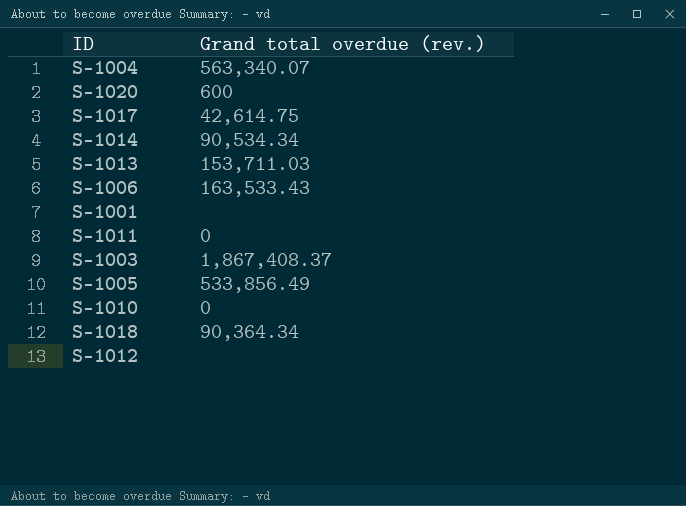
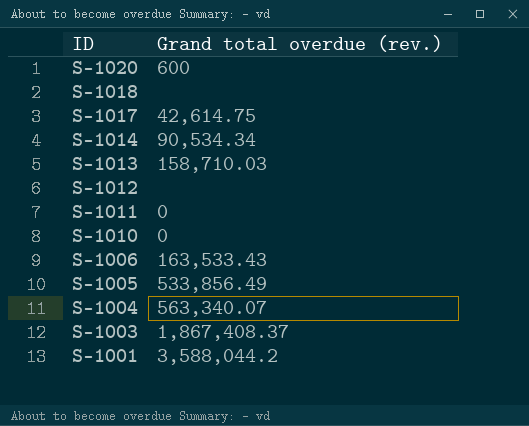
row order: none -> ID descending
S-1018 | Grand total overdue (rev.): 90,364.34 -> none
S-1013 | Grand total overdue (rev.): 153,711.03 -> 158,710.03
S-1001 | Grand total overdue (rev.): none -> 3,588,044.2

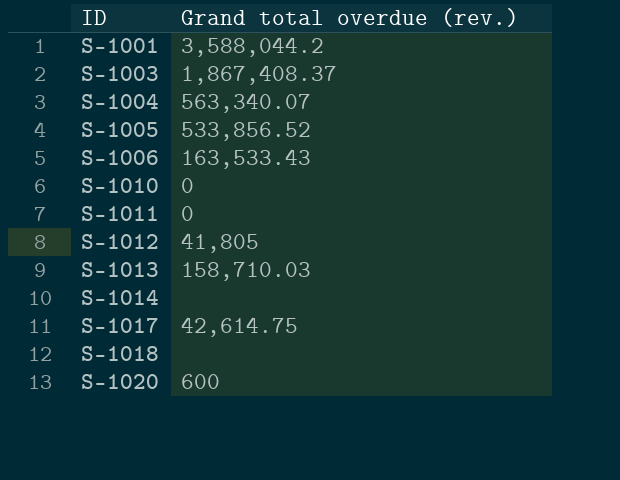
row order: ID descending -> ID ascending
S-1005 | Grand total overdue (rev.): 533,856.49 -> 533,856.52
S-1012 | Grand total overdue (rev.): none -> 41,805
S-1014 | Grand total overdue (rev.): 90,534.34 -> none

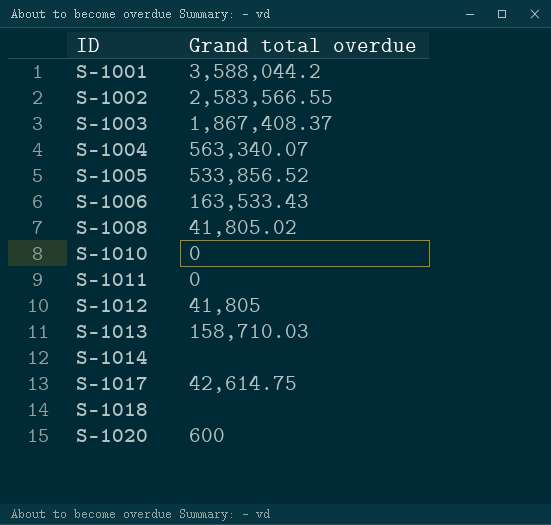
column name: Grand total overdue (rev.) -> Grand total overdue
row S-1002: none -> 2,583,566.55
row S-1008: none -> 41,805.02

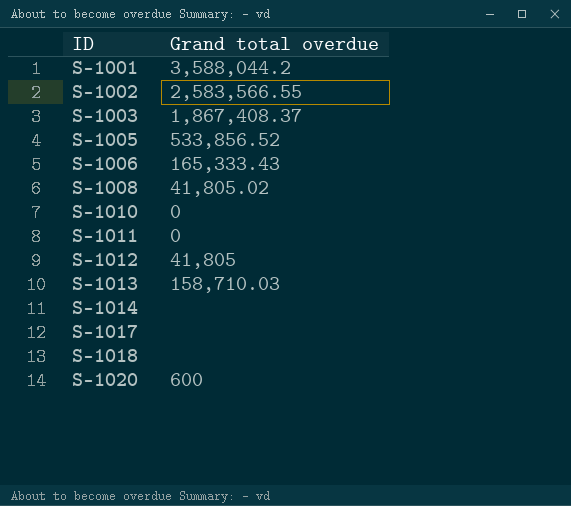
row S-1004: 563,340.07 -> none
S-1006 | Grand total overdue: 163,533.43 -> 165,333.43
S-1017 | Grand total overdue: 42,614.75 -> none

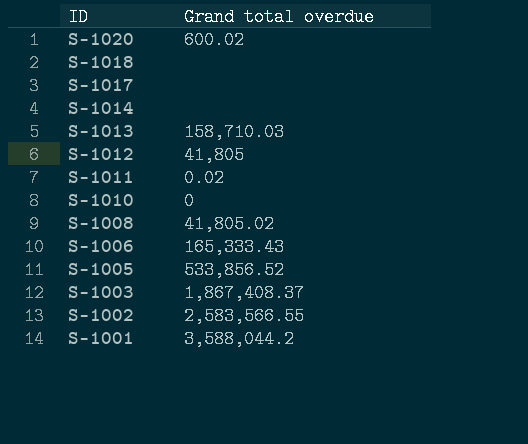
row order: ID ascending -> ID descending
S-1020 | Grand total overdue: 600 -> 600.02
S-1011 | Grand total overdue: 0 -> 0.02

